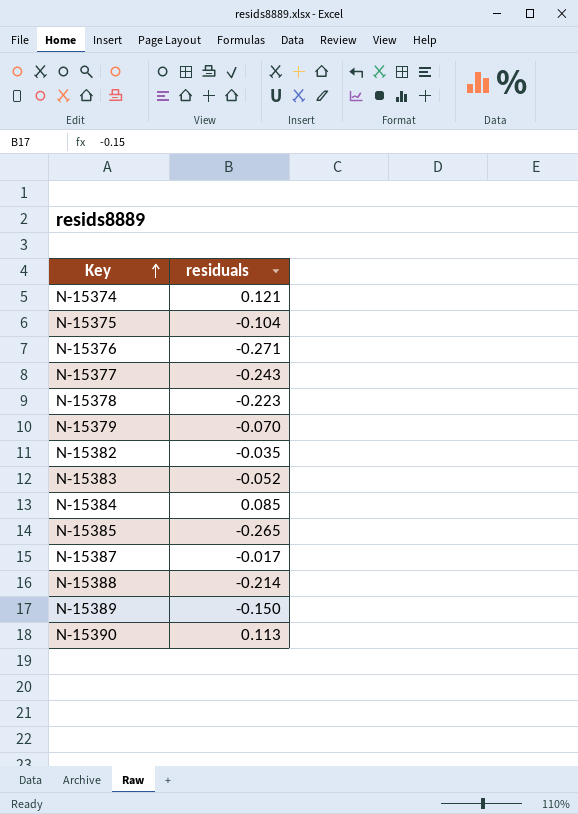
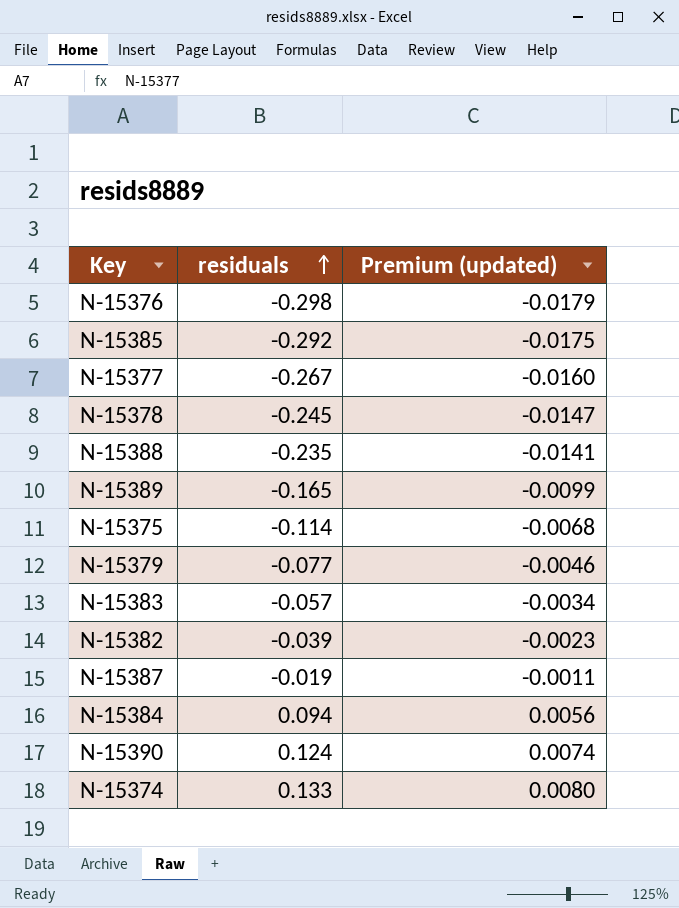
row order: Key ascending -> residuals ascending
column Premium (updated) | formula: none -> [residuals] * 0.06
N-15376 | residuals: -0.271 -> -0.298
N-15385 | residuals: -0.265 -> -0.292
N-15377 | residuals: -0.243 -> -0.267
N-15378 | residuals: -0.223 -> -0.245
N-15388 | residuals: -0.214 -> -0.235
N-15389 | residuals: -0.150 -> -0.165
N-15375 | residuals: -0.104 -> -0.114
N-15379 | residuals: -0.070 -> -0.077
N-15383 | residuals: -0.052 -> -0.057
N-15382 | residuals: -0.035 -> -0.039
N-15387 | residuals: -0.017 -> -0.019
N-15384 | residuals: 0.085 -> 0.094
N-15390 | residuals: 0.113 -> 0.124
N-15374 | residuals: 0.121 -> 0.133

